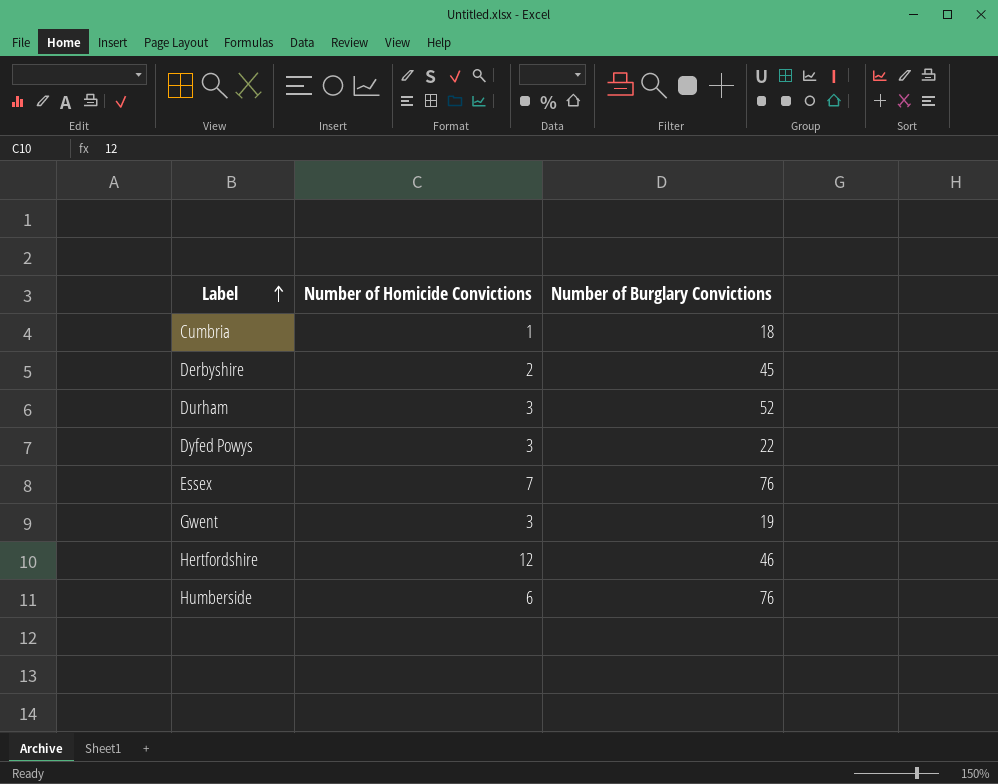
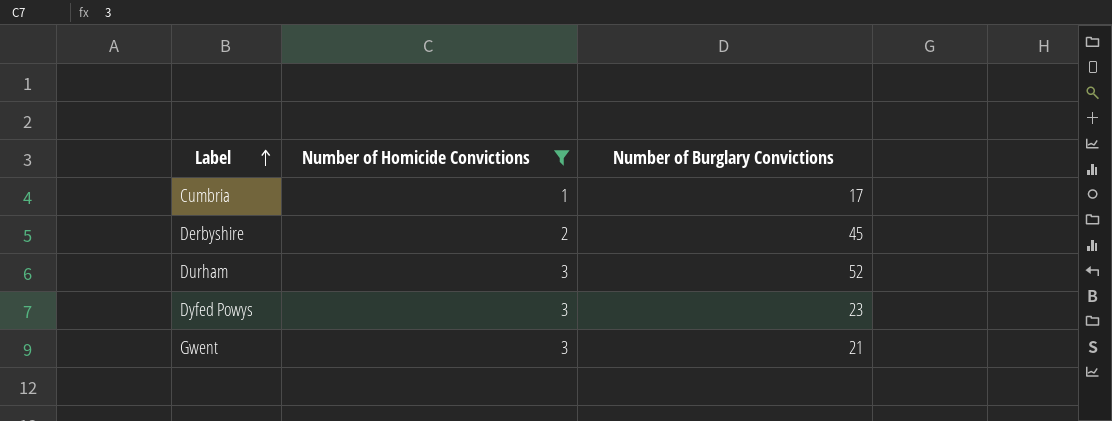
filter: none -> Number of Homicide Convictions <= 3
Cumbria | Number of Burglary Convictions: 18 -> 17
Dyfed Powys | Number of Burglary Convictions: 22 -> 23
Gwent | Number of Burglary Convictions: 19 -> 21

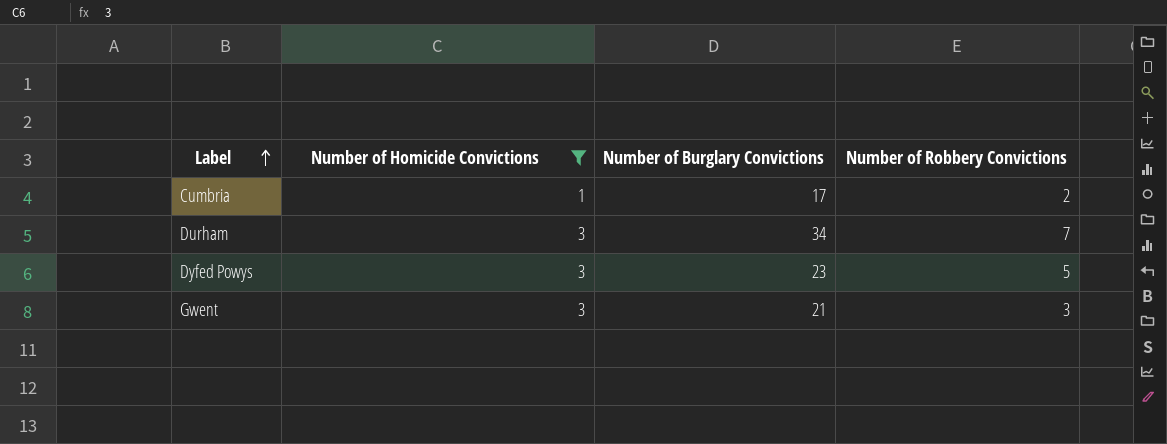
column Number of Robbery Convictions | position: none -> 4
row Derbyshire: 2 | 45 -> none
Durham | Number of Burglary Convictions: 52 -> 34

